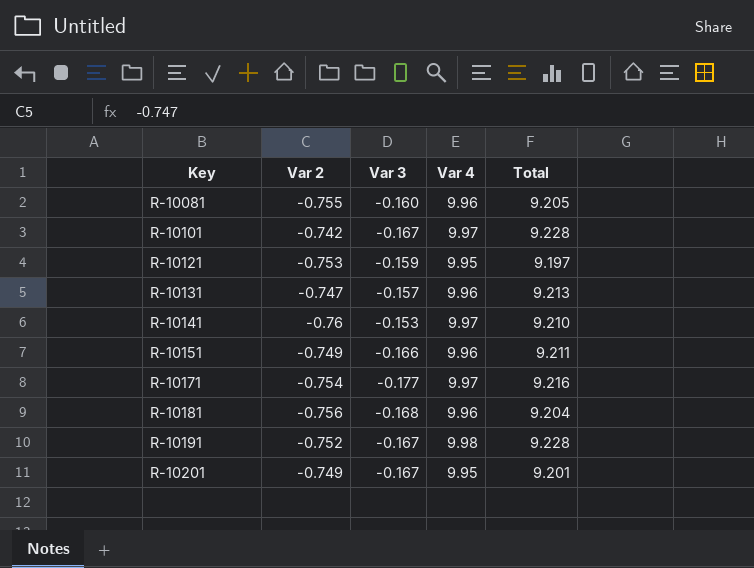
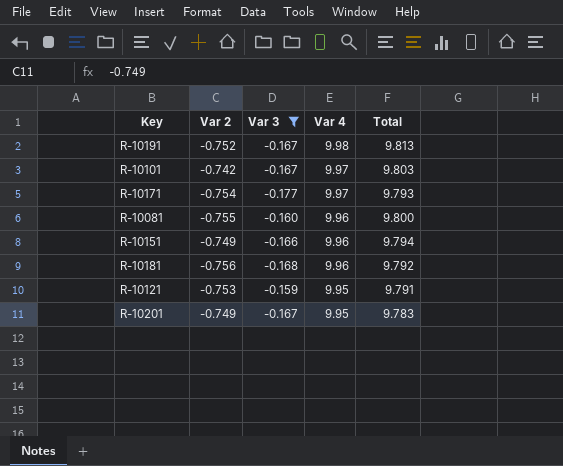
filter: none -> Var 3 <= -0.159
row order: Key ascending -> Var 4 descending
column Total | formula: [Var 2] + [Var 4] -> [Var 3] + [Var 4]

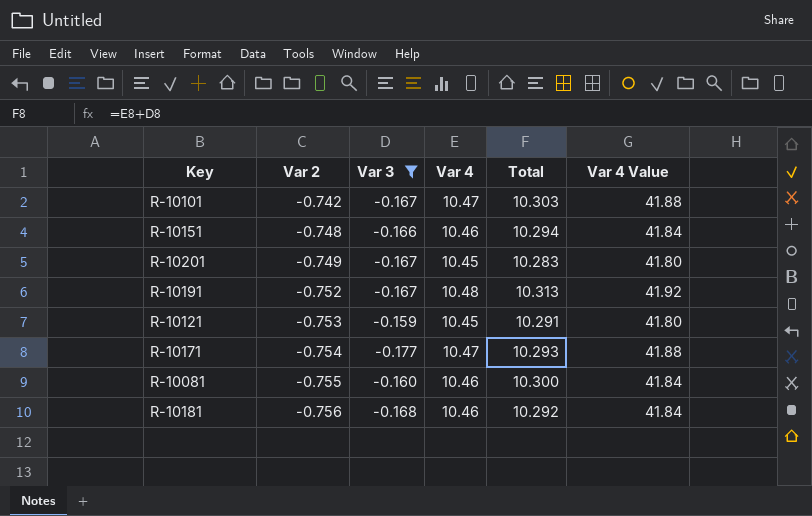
row order: Var 4 descending -> Var 2 descending
column Var 4 Value | formula: none -> [Var 4] * 4
R-10101 | Var 4: 9.97 -> 10.47
R-10101 | Total: 9.803 -> 10.303
R-10151 | Var 2: -0.749 -> -0.748
R-10151 | Var 4: 9.96 -> 10.46
R-10151 | Total: 9.794 -> 10.294
R-10201 | Var 4: 9.95 -> 10.45
R-10201 | Total: 9.783 -> 10.283
R-10191 | Var 4: 9.98 -> 10.48
R-10191 | Total: 9.813 -> 10.313
R-10121 | Var 4: 9.95 -> 10.45
R-10121 | Total: 9.791 -> 10.291
R-10171 | Var 4: 9.97 -> 10.47
R-10171 | Total: 9.793 -> 10.293
R-10081 | Var 4: 9.96 -> 10.46
R-10081 | Total: 9.800 -> 10.300
R-10181 | Var 4: 9.96 -> 10.46
R-10181 | Total: 9.792 -> 10.292

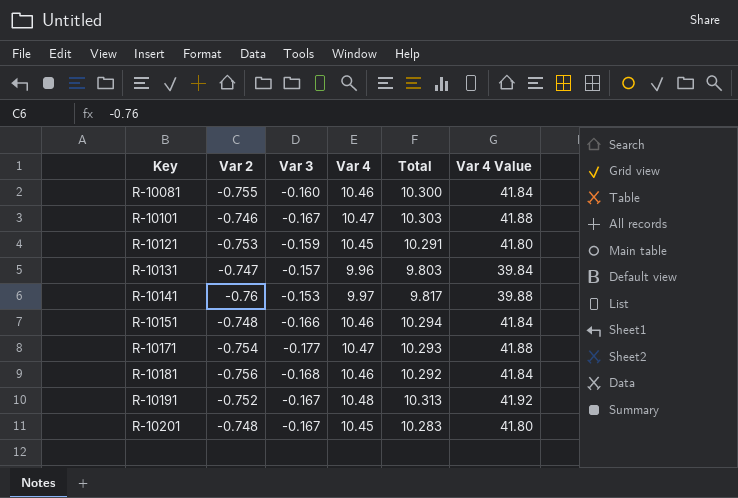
filter: Var 3 <= -0.159 -> none
row order: Var 2 descending -> Key ascending
R-10101 | Var 2: -0.742 -> -0.746
R-10201 | Var 2: -0.749 -> -0.748

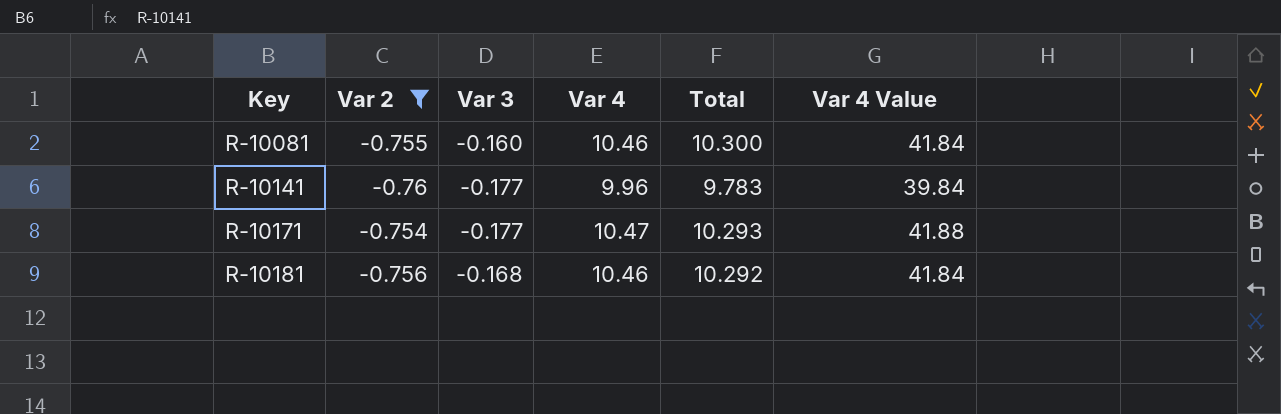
filter: none -> Var 2 <= -0.754
R-10141 | Var 3: -0.153 -> -0.177
R-10141 | Var 4: 9.97 -> 9.96
R-10141 | Total: 9.817 -> 9.783
R-10141 | Var 4 Value: 39.88 -> 39.84

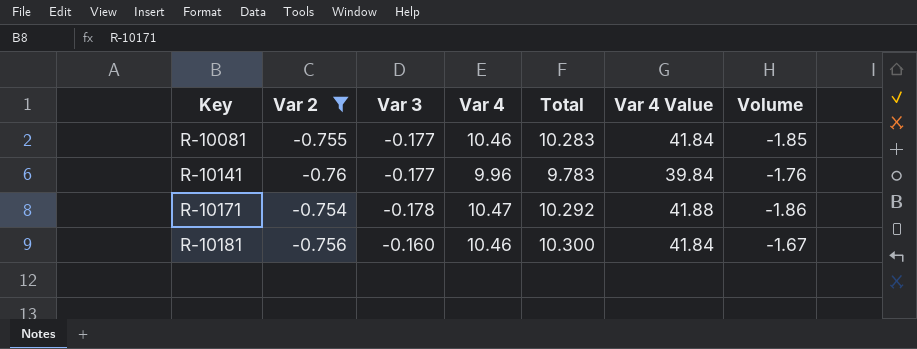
column Volume | formula: none -> [Var 3] * [Var 4]
R-10081 | Var 3: -0.160 -> -0.177
R-10081 | Total: 10.300 -> 10.283
R-10171 | Var 3: -0.177 -> -0.178
R-10171 | Total: 10.293 -> 10.292
R-10181 | Var 3: -0.168 -> -0.160
R-10181 | Total: 10.292 -> 10.300

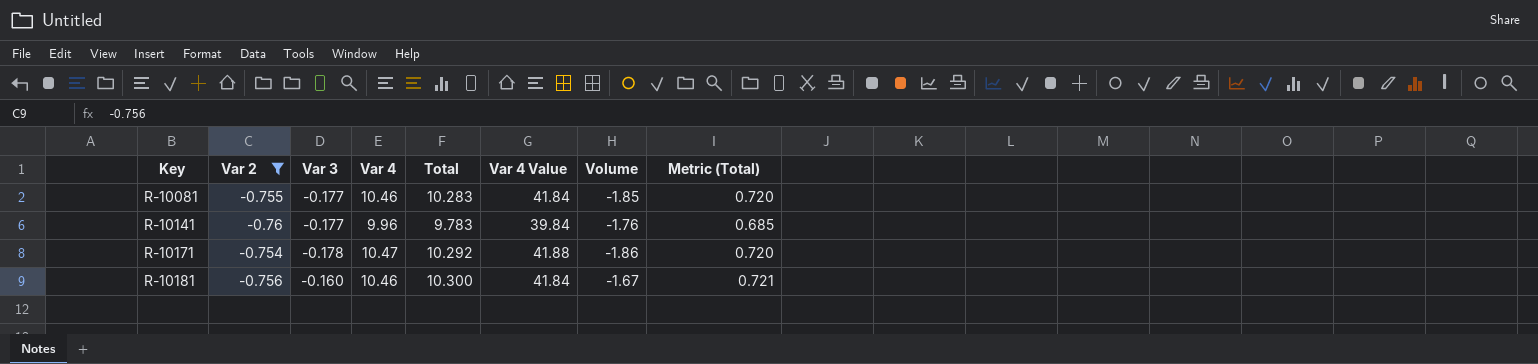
column Metric (Total) | formula: none -> [Total] * 0.07

